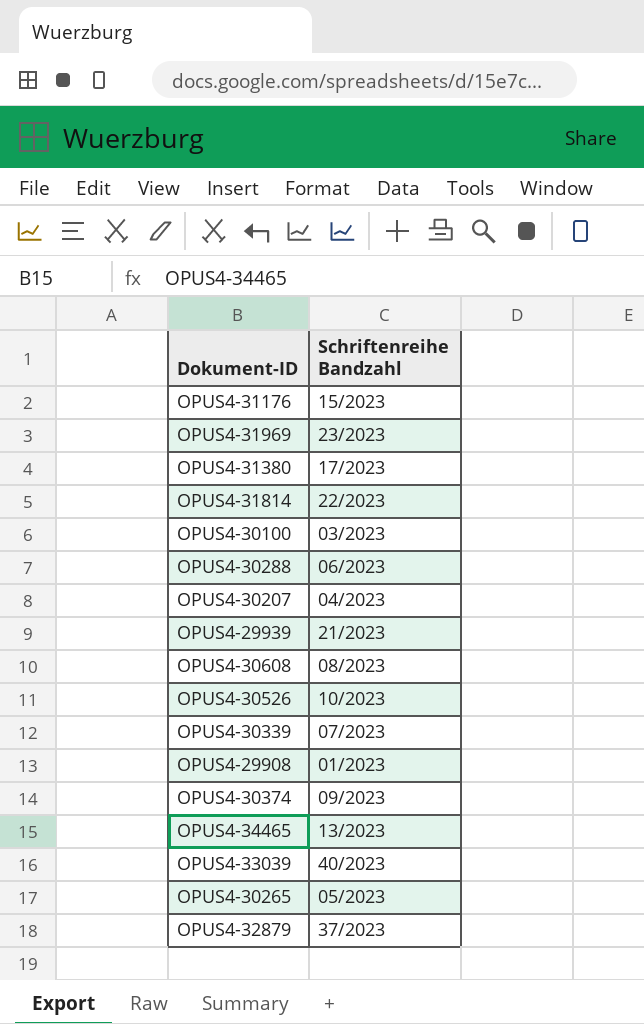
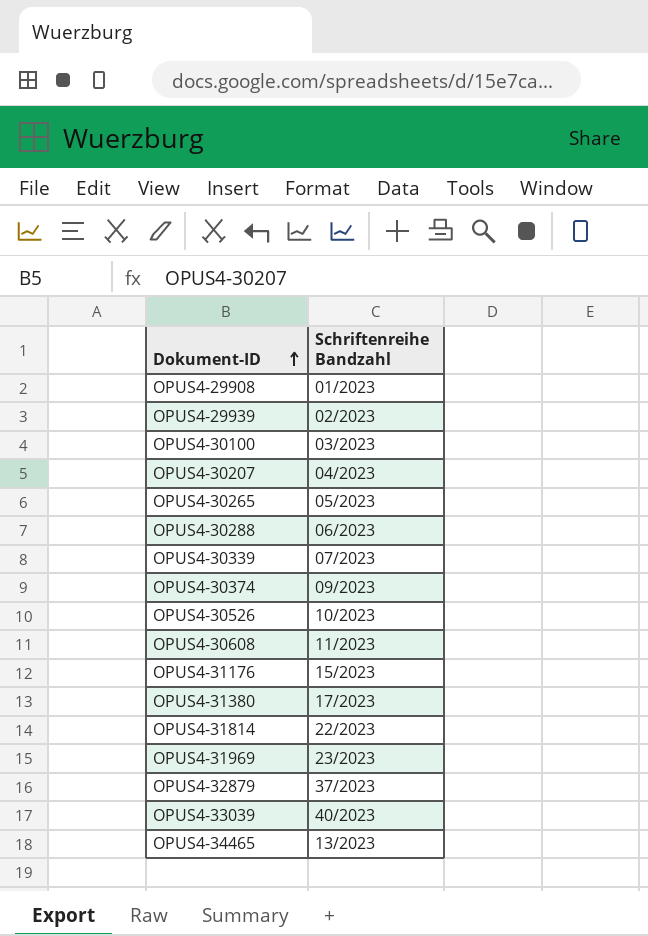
row order: none -> Dokument-ID ascending
OPUS4-29939 | Schriftenreihe Bandzahl: 21/2023 -> 02/2023
OPUS4-30608 | Schriftenreihe Bandzahl: 08/2023 -> 11/2023

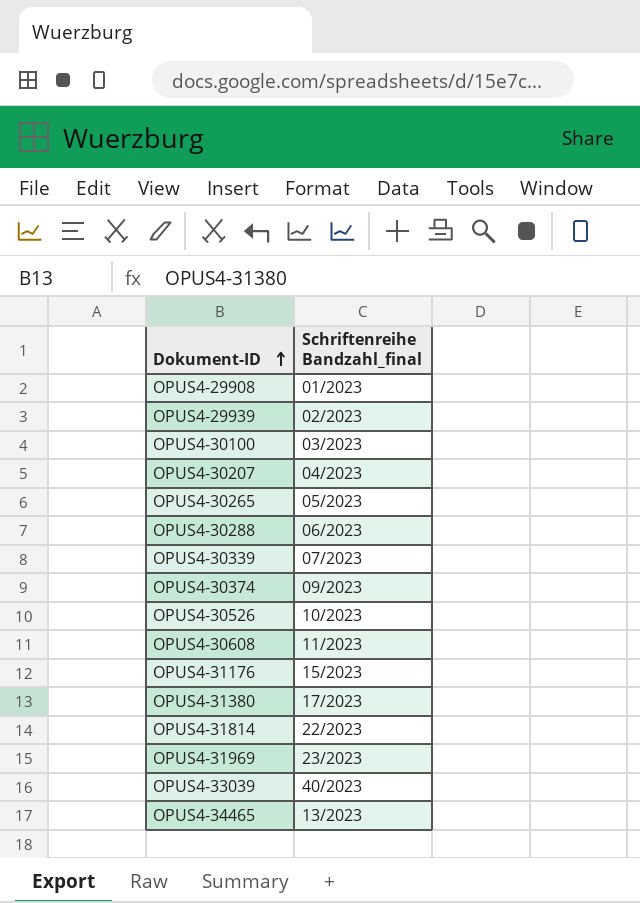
column name: Schriftenreihe Bandzahl -> Schriftenreihe Bandzahl_final
row OPUS4-32879: 37/2023 -> none

